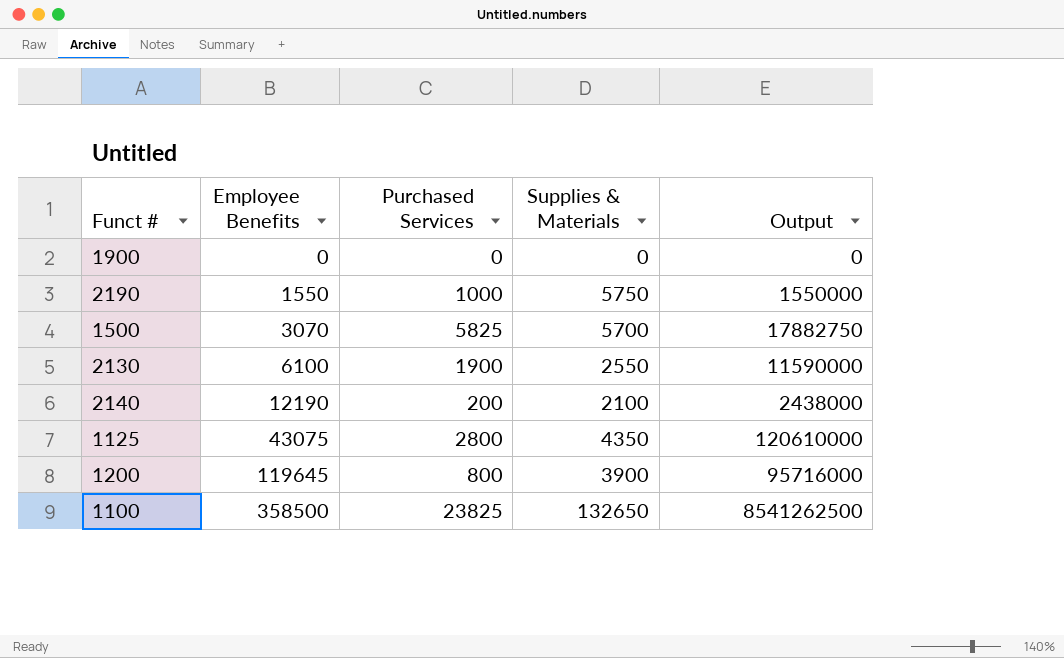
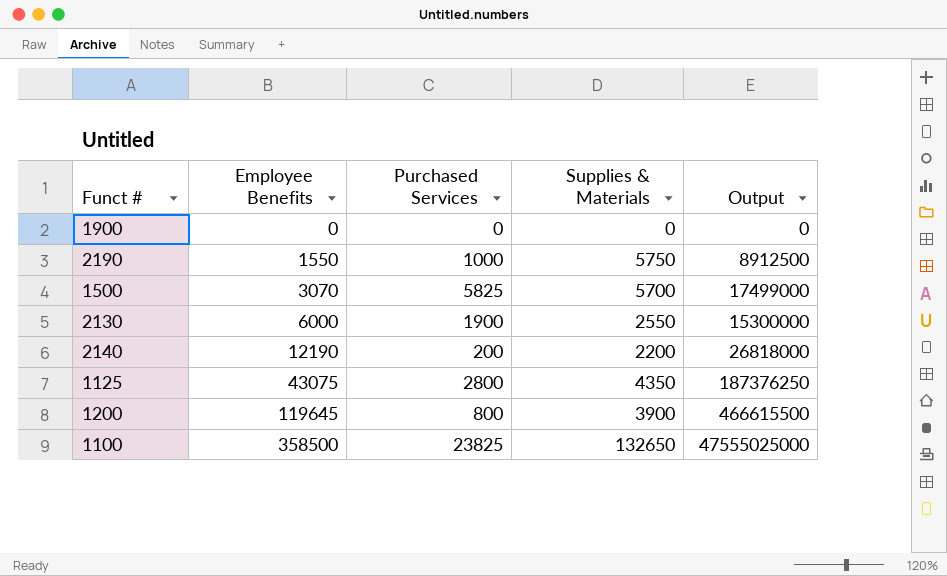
column Output | formula: [Employee Benefits] * [Purchased Services] -> [Employee Benefits] * [Supplies & Materials]
2130 | Employee Benefits: 6100 -> 6000
2140 | Supplies & Materials: 2100 -> 2200

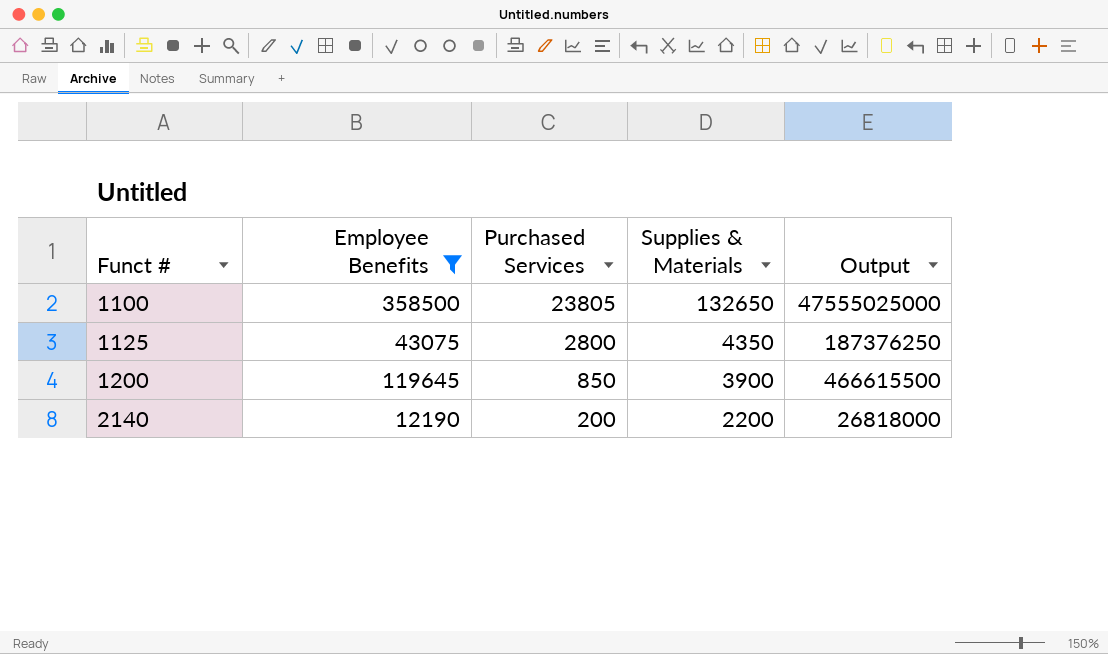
filter: none -> Employee Benefits >= 12190
row order: Employee Benefits ascending -> Funct # ascending
1100 | Purchased Services: 23825 -> 23805
1200 | Purchased Services: 800 -> 850

